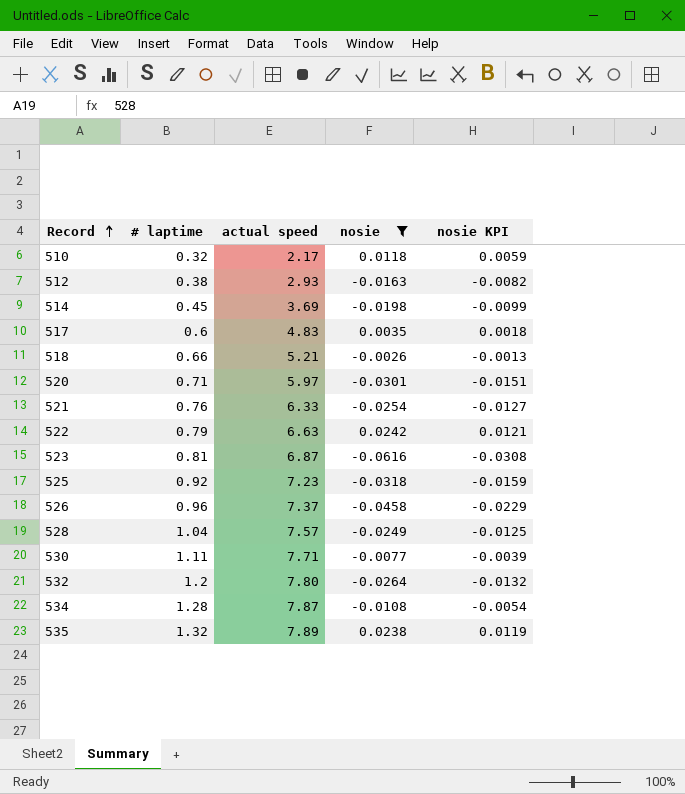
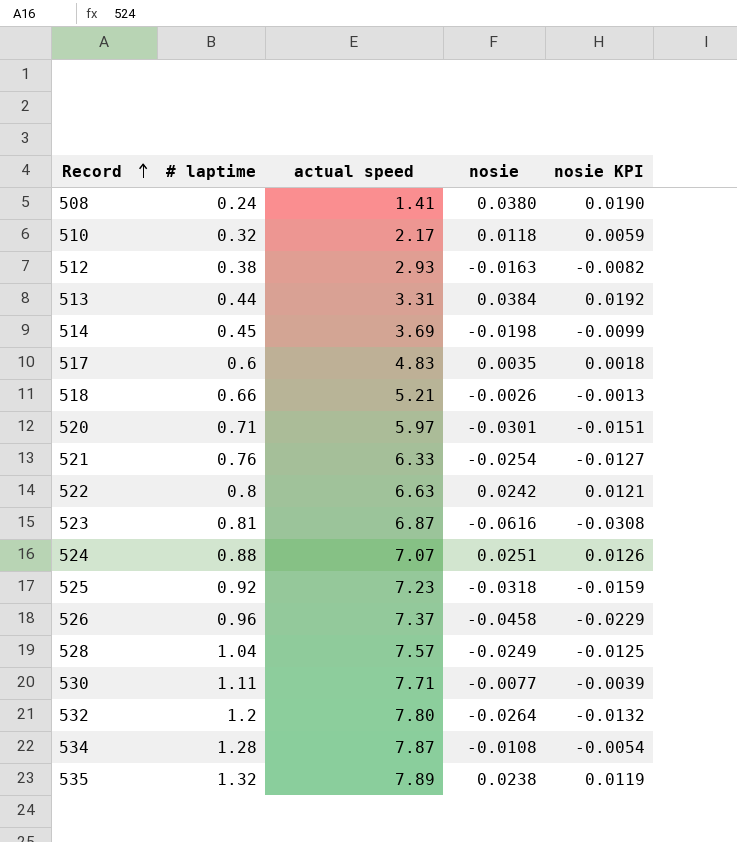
filter: nosie <= 0.0242 -> none
522 | # laptime: 0.79 -> 0.8

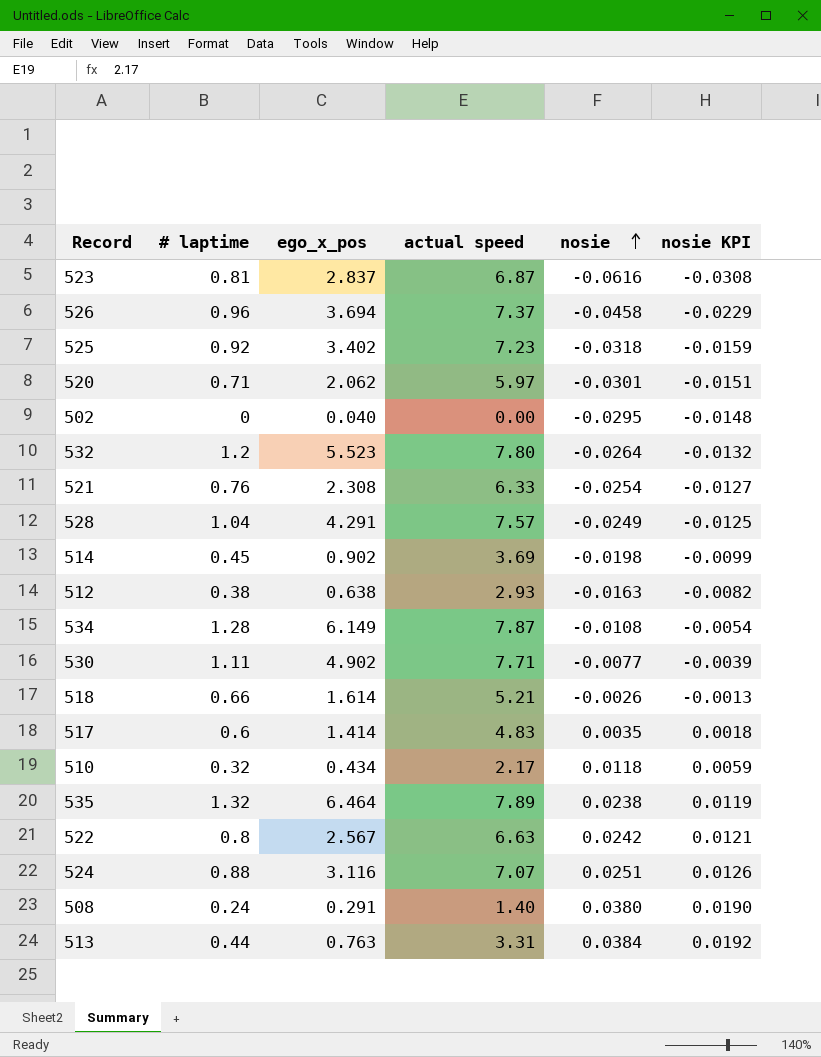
row order: Record ascending -> nosie ascending
column ego_x_pos | position: none -> 3
row 502: none -> 0 | 0.040 | 0.00 | -0.0295 | -0.0148
508 | actual speed: 1.41 -> 1.40

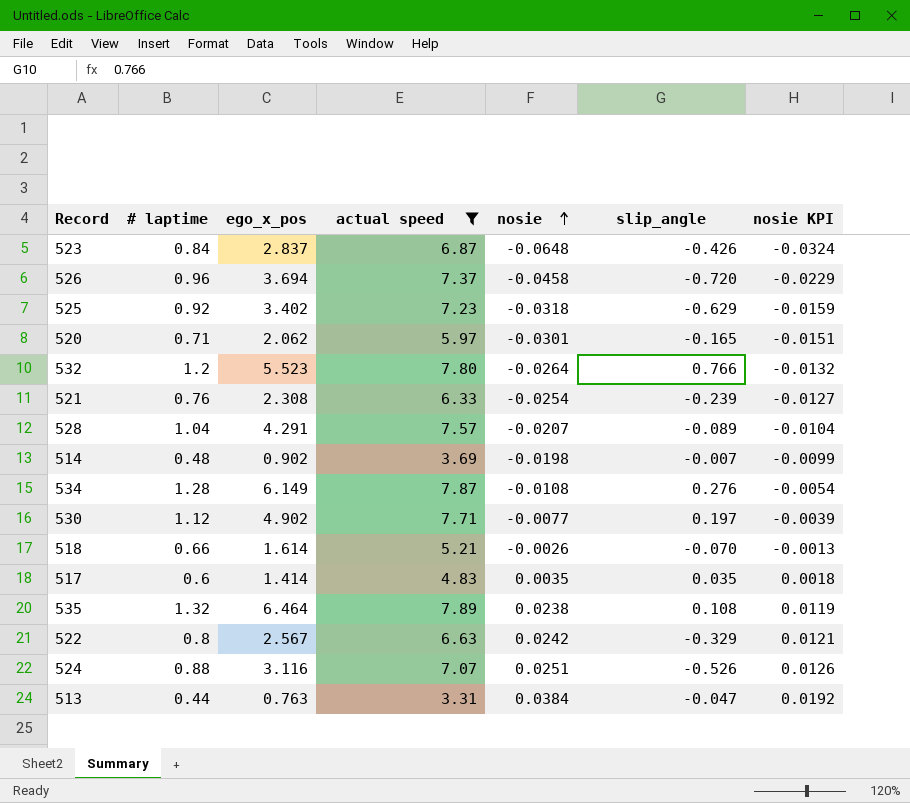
filter: none -> actual speed >= 3.31
column slip_angle | position: none -> 6
523 | # laptime: 0.81 -> 0.84
523 | nosie: -0.0616 -> -0.0648
523 | nosie KPI: -0.0308 -> -0.0324
528 | nosie: -0.0249 -> -0.0207
528 | nosie KPI: -0.0125 -> -0.0104
514 | # laptime: 0.45 -> 0.48
530 | # laptime: 1.11 -> 1.12

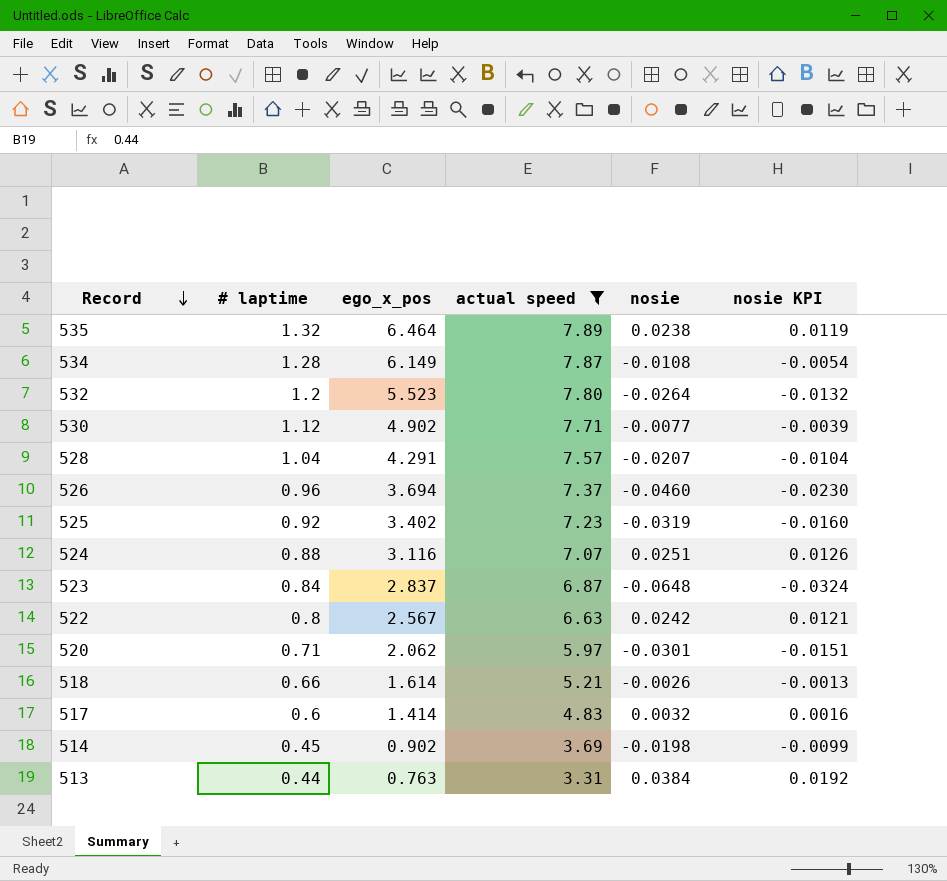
row order: nosie ascending -> Record descending
column slip_angle | position: 6 -> none
row 521: 0.76 | 2.308 | 6.33 | -0.0254 | -0.239 | -0.0127 -> none
526 | nosie: -0.0458 -> -0.0460
526 | nosie KPI: -0.0229 -> -0.0230
525 | nosie: -0.0318 -> -0.0319
525 | nosie KPI: -0.0159 -> -0.0160
517 | nosie: 0.0035 -> 0.0032
517 | nosie KPI: 0.0018 -> 0.0016
514 | # laptime: 0.48 -> 0.45

